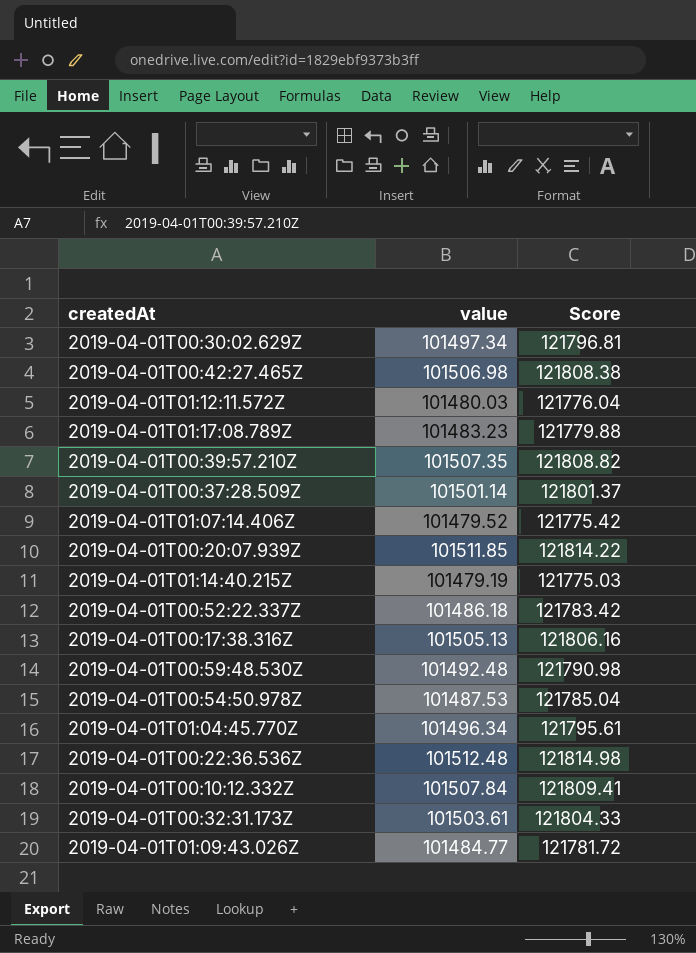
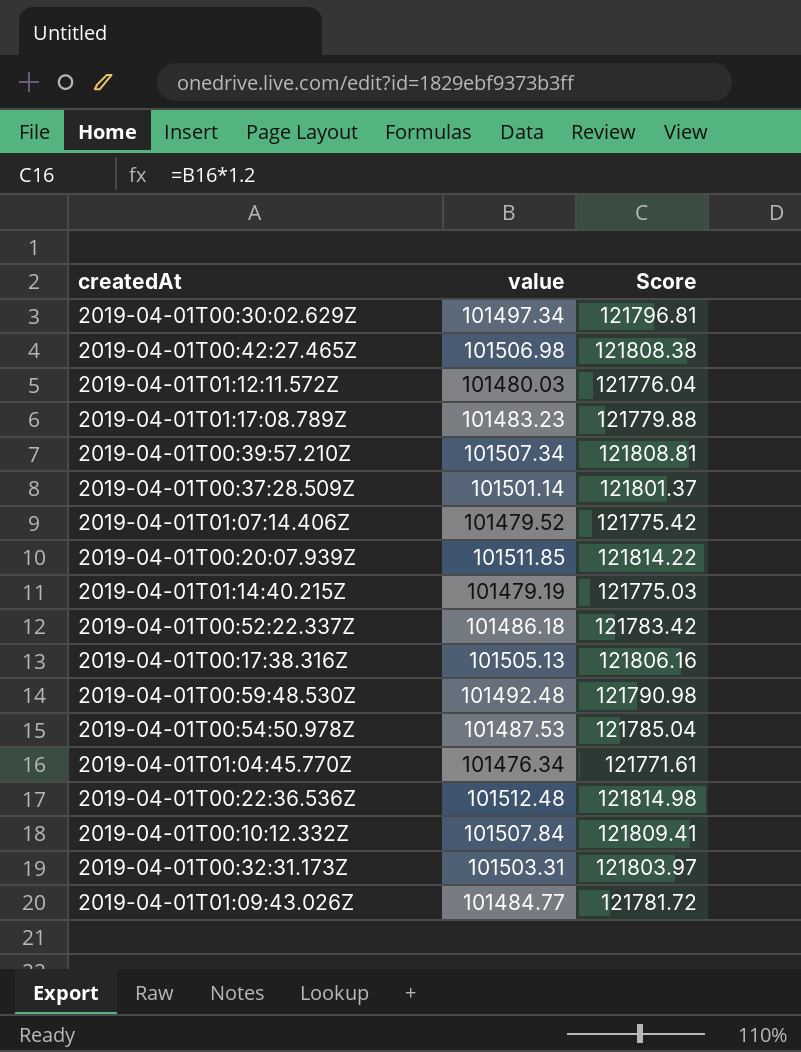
2019-04-01T00:39:57.210Z | value: 101507.35 -> 101507.34
2019-04-01T00:39:57.210Z | Score: 121808.82 -> 121808.81
2019-04-01T01:04:45.770Z | value: 101496.34 -> 101476.34
2019-04-01T01:04:45.770Z | Score: 121795.61 -> 121771.61
2019-04-01T00:32:31.173Z | value: 101503.61 -> 101503.31
2019-04-01T00:32:31.173Z | Score: 121804.33 -> 121803.97

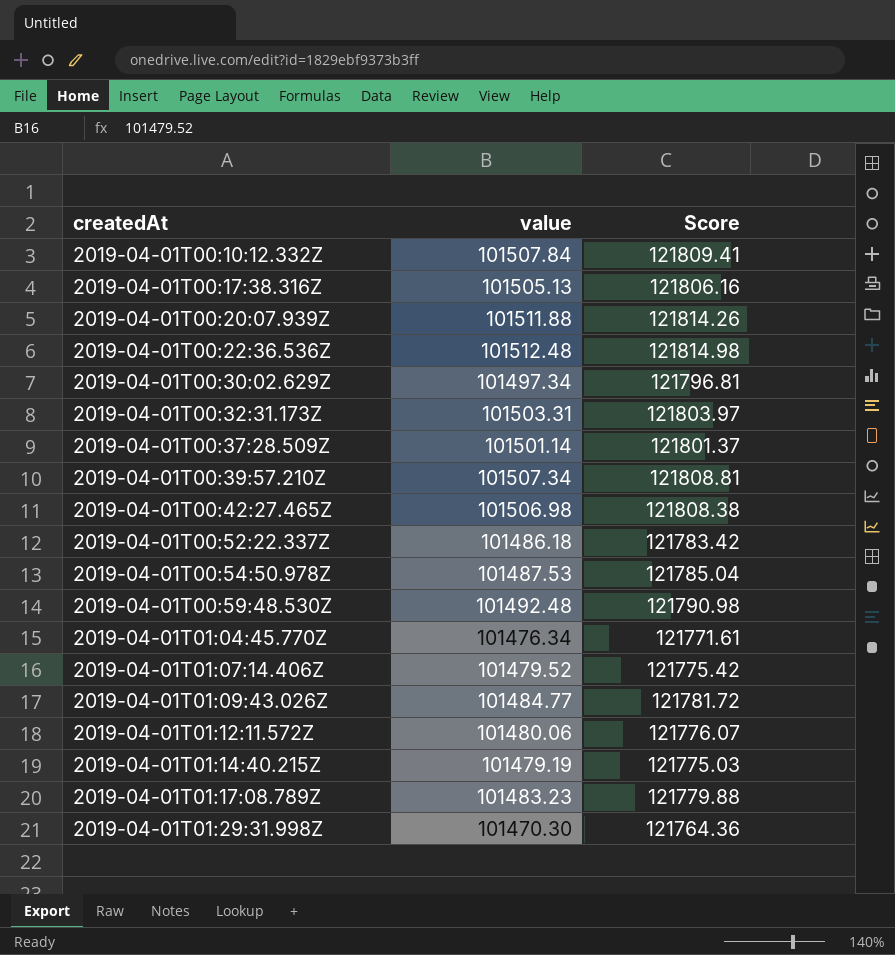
row order: none -> createdAt ascending
2019-04-01T00:20:07.939Z | value: 101511.85 -> 101511.88
2019-04-01T00:20:07.939Z | Score: 121814.22 -> 121814.26
2019-04-01T01:12:11.572Z | value: 101480.03 -> 101480.06
2019-04-01T01:12:11.572Z | Score: 121776.04 -> 121776.07
row 2019-04-01T01:29:31.998Z: none -> 101470.30 | 121764.36

